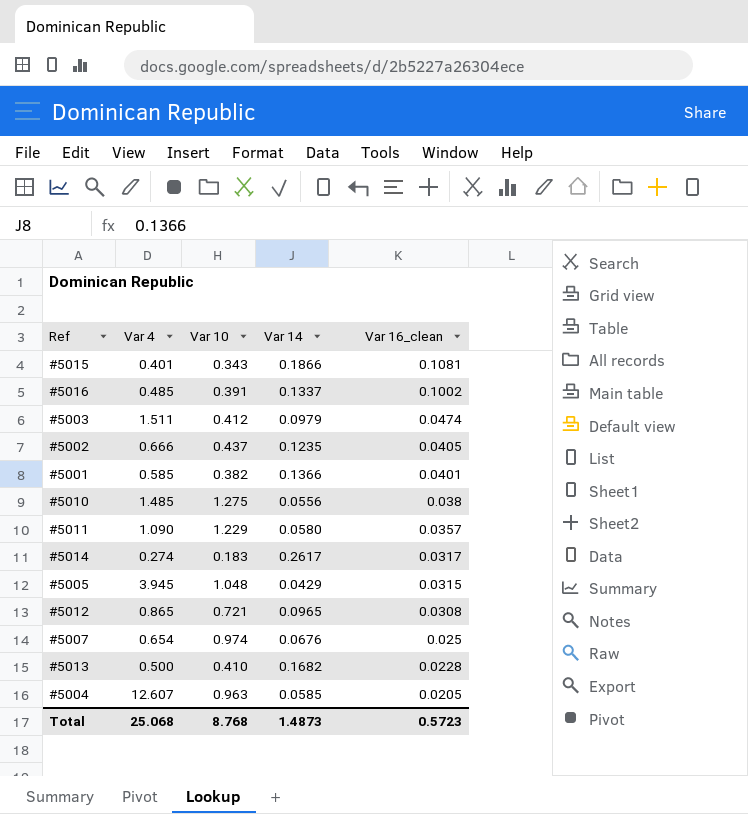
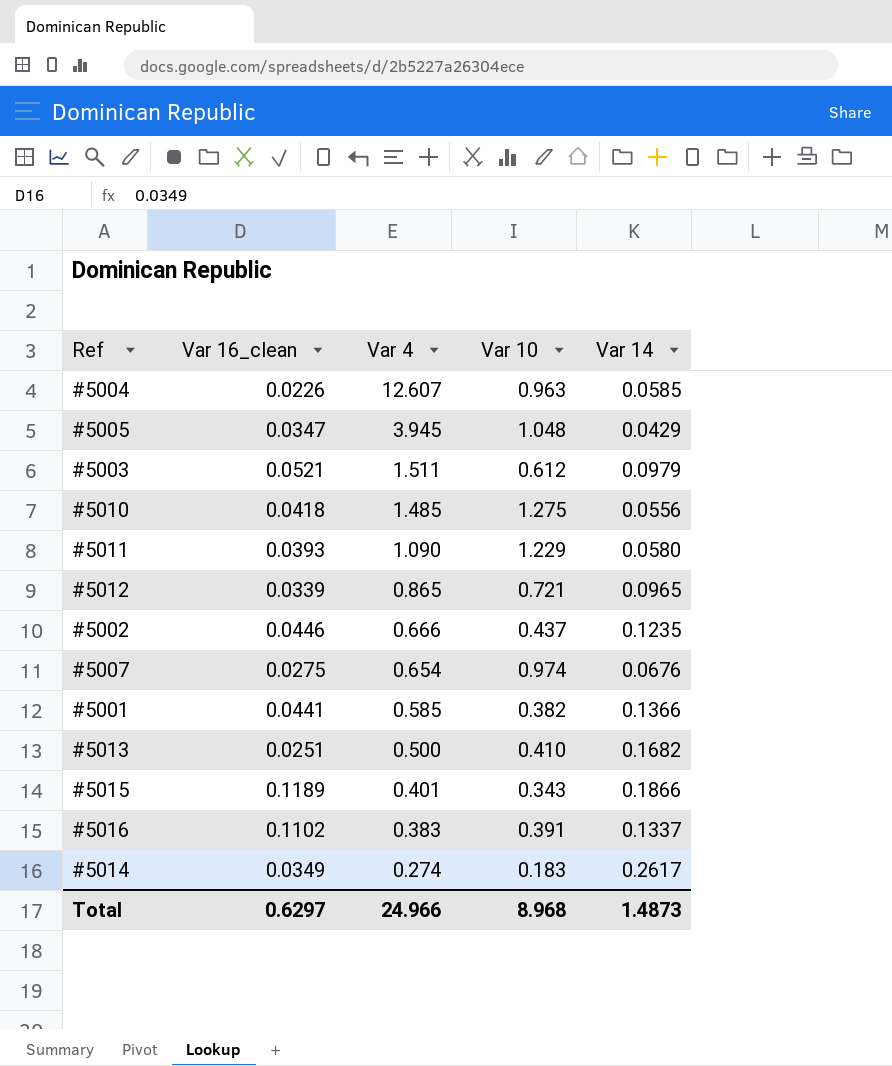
row order: Var 16_clean descending -> Var 4 descending
column Var 16_clean | position: 5 -> 2
#5004 | Var 16_clean: 0.0205 -> 0.0226
#5005 | Var 16_clean: 0.0315 -> 0.0347
#5003 | Var 16_clean: 0.0474 -> 0.0521
#5003 | Var 10: 0.412 -> 0.612
#5010 | Var 16_clean: 0.038 -> 0.0418
#5011 | Var 16_clean: 0.0357 -> 0.0393
#5012 | Var 16_clean: 0.0308 -> 0.0339
#5002 | Var 16_clean: 0.0405 -> 0.0446
#5007 | Var 16_clean: 0.025 -> 0.0275
#5001 | Var 16_clean: 0.0401 -> 0.0441
#5013 | Var 16_clean: 0.0228 -> 0.0251
#5015 | Var 16_clean: 0.1081 -> 0.1189
#5016 | Var 16_clean: 0.1002 -> 0.1102
#5016 | Var 4: 0.485 -> 0.383
#5014 | Var 16_clean: 0.0317 -> 0.0349
Total | Var 16_clean: 0.5723 -> 0.6297
Total | Var 4: 25.068 -> 24.966
Total | Var 10: 8.768 -> 8.968

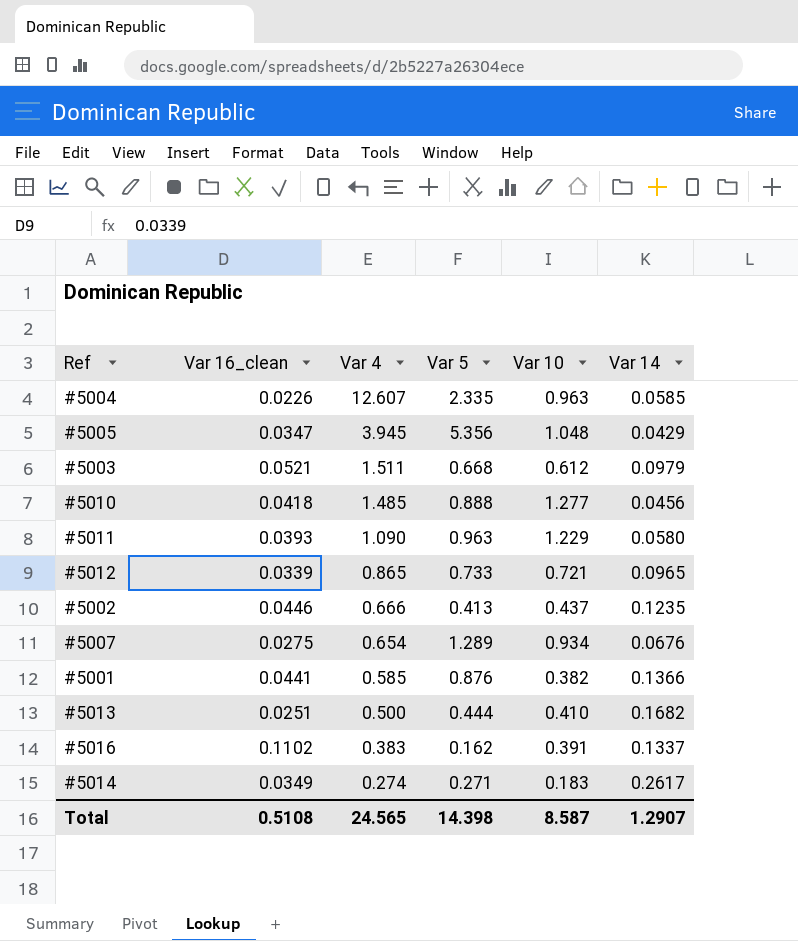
column Var 5 | position: none -> 4
row #5015: 0.1189 | 0.401 | 0.343 | 0.1866 -> none
#5010 | Var 10: 1.275 -> 1.277
#5010 | Var 14: 0.0556 -> 0.0456
#5007 | Var 10: 0.974 -> 0.934
Total | Var 16_clean: 0.6297 -> 0.5108
Total | Var 4: 24.966 -> 24.565
Total | Var 10: 8.968 -> 8.587
Total | Var 14: 1.4873 -> 1.2907

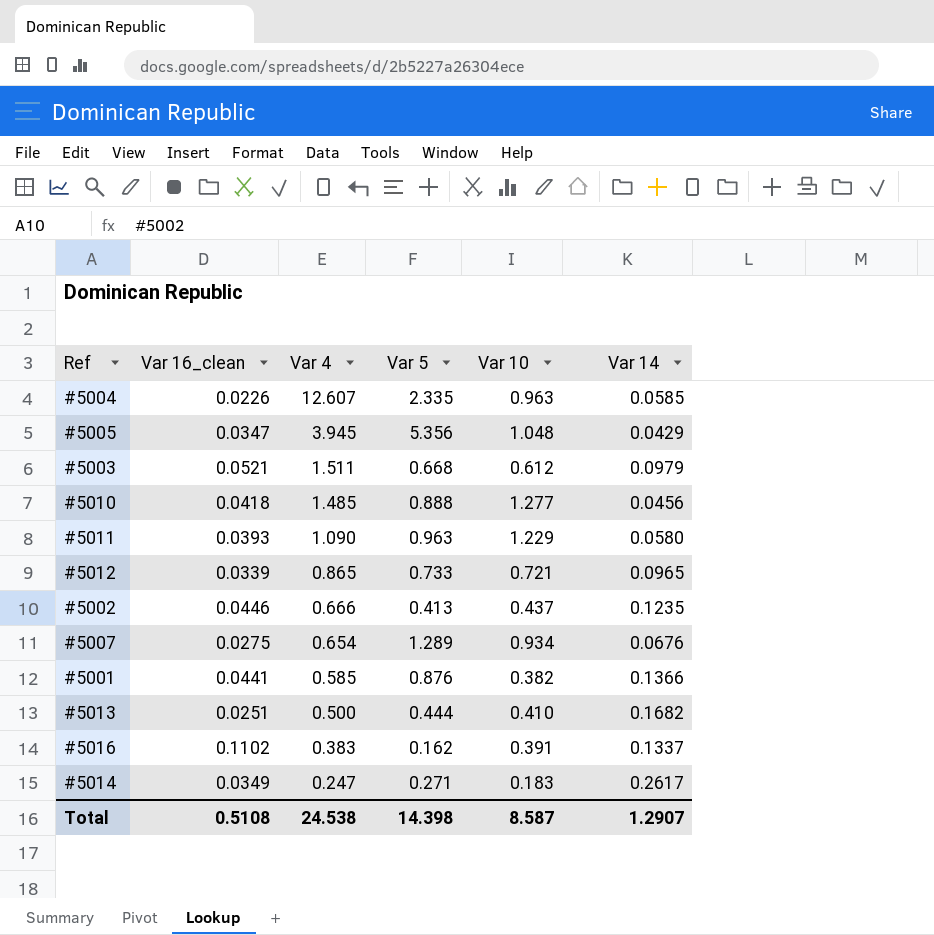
#5014 | Var 4: 0.274 -> 0.247
Total | Var 4: 24.565 -> 24.538

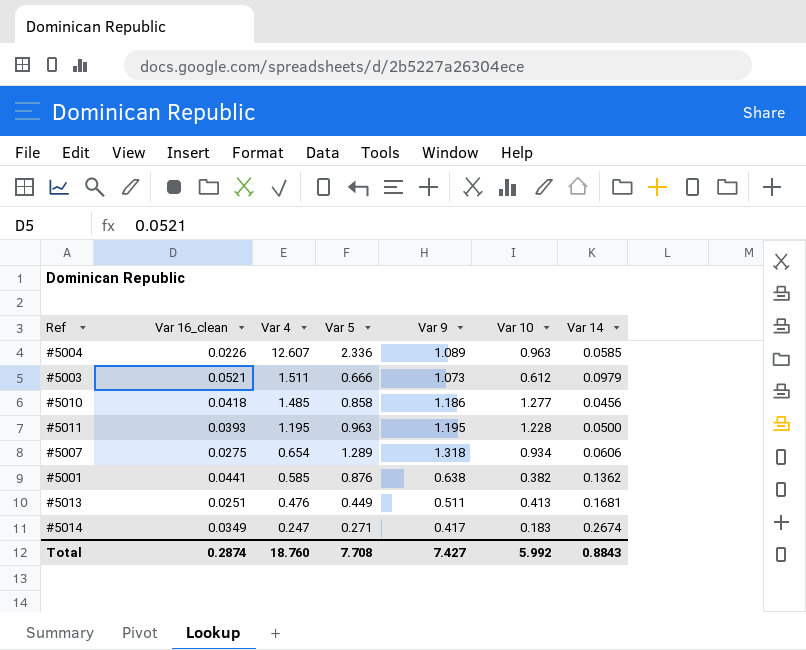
column Var 9 | position: none -> 5
row #5005: 0.0347 | 3.945 | 5.356 | 1.048 | 0.0429 -> none
row #5012: 0.0339 | 0.865 | 0.733 | 0.721 | 0.0965 -> none
row #5002: 0.0446 | 0.666 | 0.413 | 0.437 | 0.1235 -> none
row #5016: 0.1102 | 0.383 | 0.162 | 0.391 | 0.1337 -> none
#5004 | Var 5: 2.335 -> 2.336
#5003 | Var 5: 0.668 -> 0.666
#5010 | Var 5: 0.888 -> 0.858
#5011 | Var 4: 1.090 -> 1.195
#5011 | Var 10: 1.229 -> 1.228
#5011 | Var 14: 0.0580 -> 0.0500
#5007 | Var 14: 0.0676 -> 0.0606
#5001 | Var 14: 0.1366 -> 0.1362
#5013 | Var 4: 0.500 -> 0.476
#5013 | Var 5: 0.444 -> 0.449
#5013 | Var 10: 0.410 -> 0.413
#5013 | Var 14: 0.1682 -> 0.1681
#5014 | Var 14: 0.2617 -> 0.2674
Total | Var 16_clean: 0.5108 -> 0.2874
Total | Var 4: 24.538 -> 18.760
Total | Var 5: 14.398 -> 7.708
Total | Var 10: 8.587 -> 5.992
Total | Var 14: 1.2907 -> 0.8843

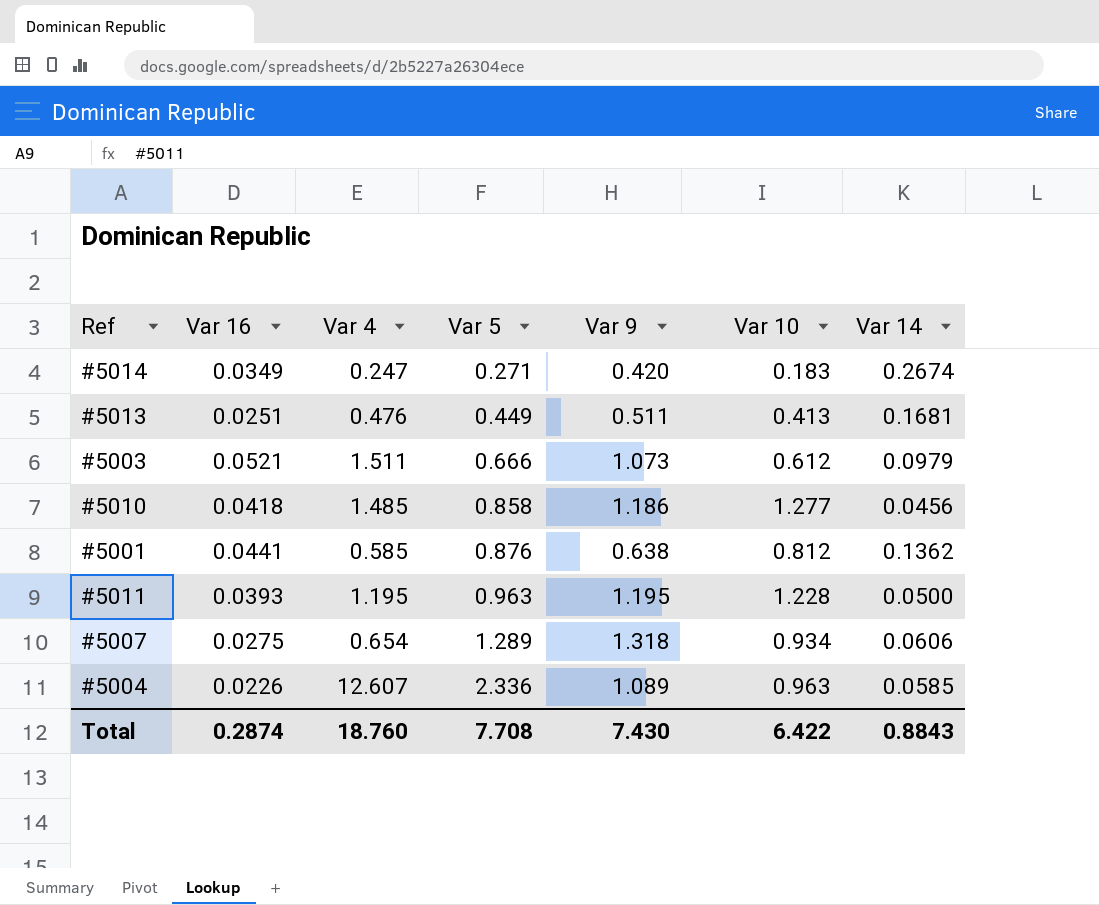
row order: Var 4 descending -> Var 5 ascending
column name: Var 16_clean -> Var 16
#5014 | Var 9: 0.417 -> 0.420
#5001 | Var 10: 0.382 -> 0.812
Total | Var 9: 7.427 -> 7.430
Total | Var 10: 5.992 -> 6.422

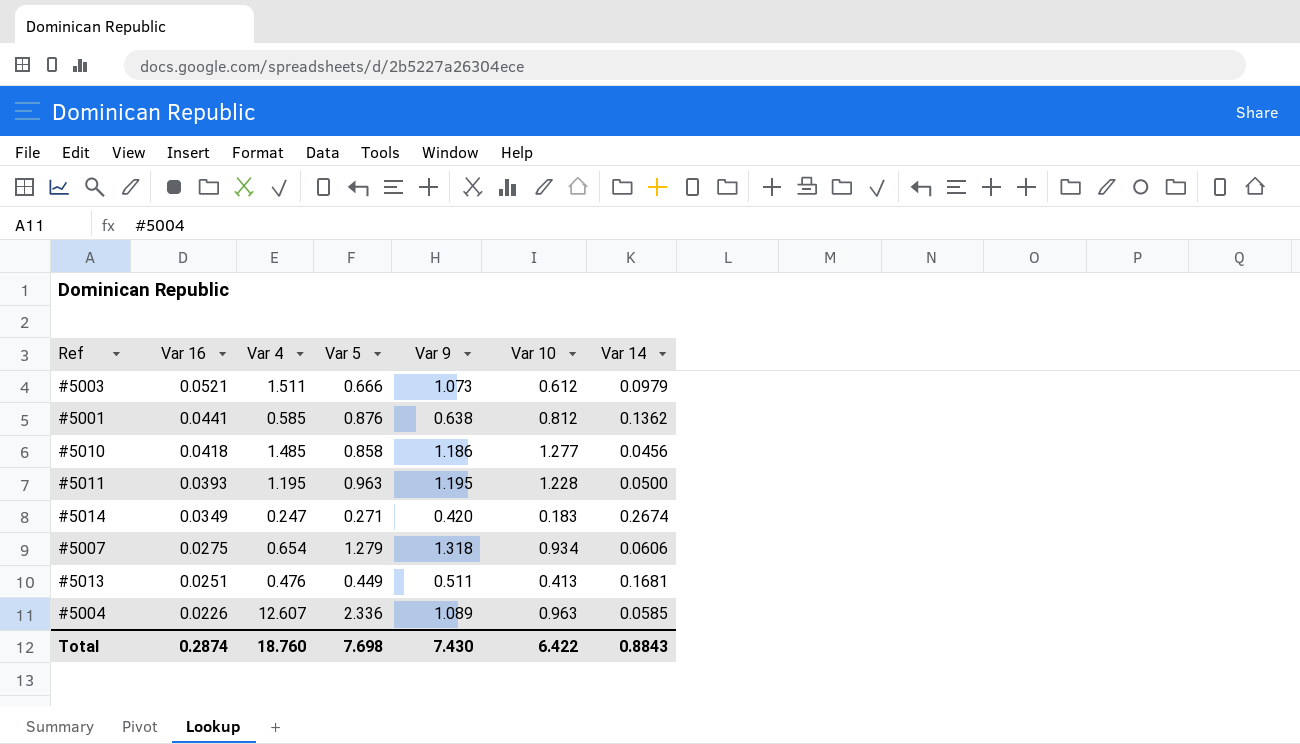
row order: Var 5 ascending -> Var 16 descending
#5007 | Var 5: 1.289 -> 1.279
Total | Var 5: 7.708 -> 7.698

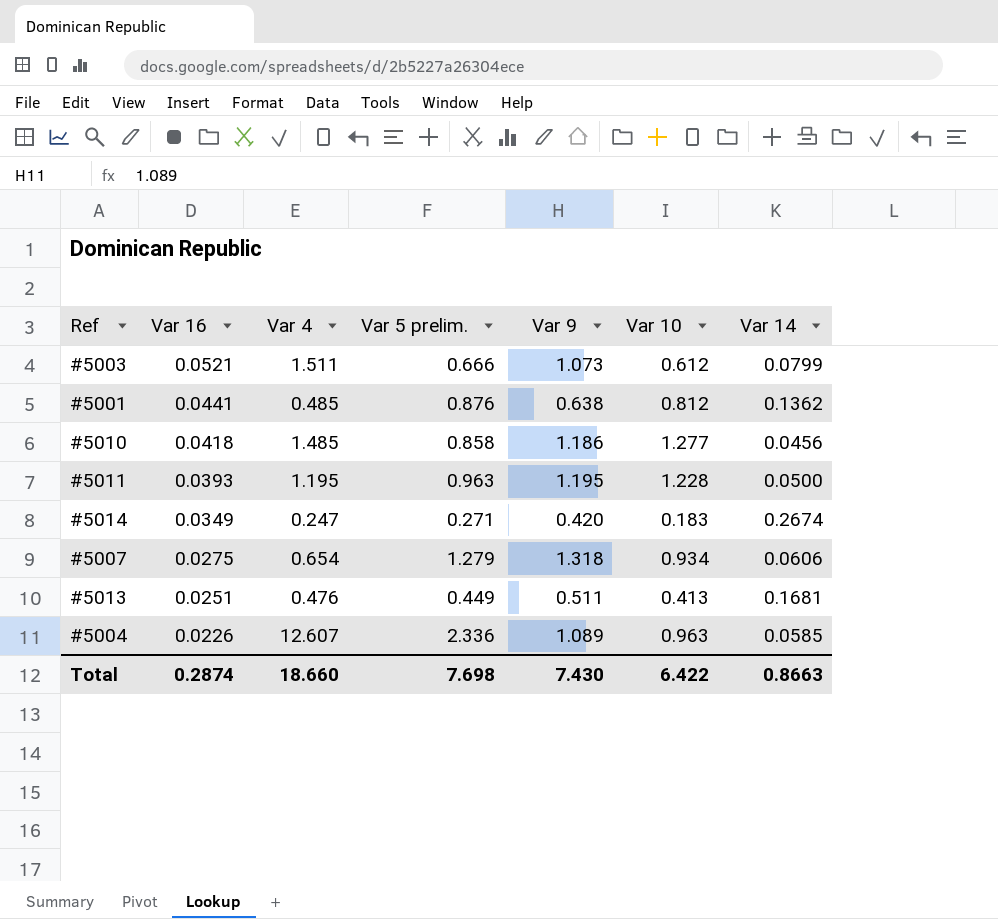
column name: Var 5 -> Var 5 prelim.
#5003 | Var 14: 0.0979 -> 0.0799
#5001 | Var 4: 0.585 -> 0.485
Total | Var 4: 18.760 -> 18.660
Total | Var 14: 0.8843 -> 0.8663

